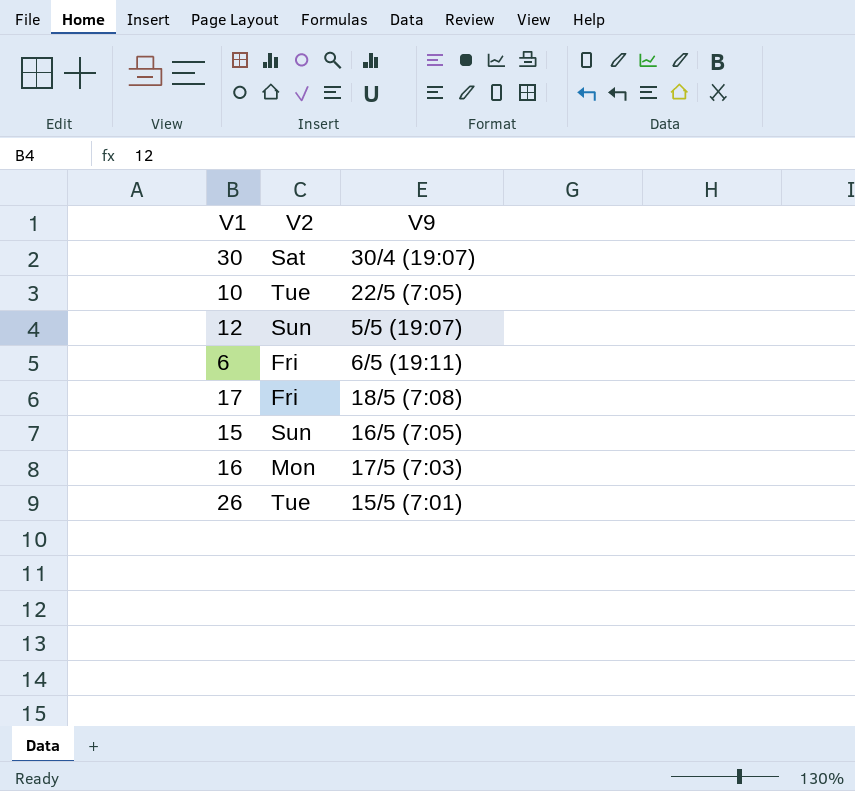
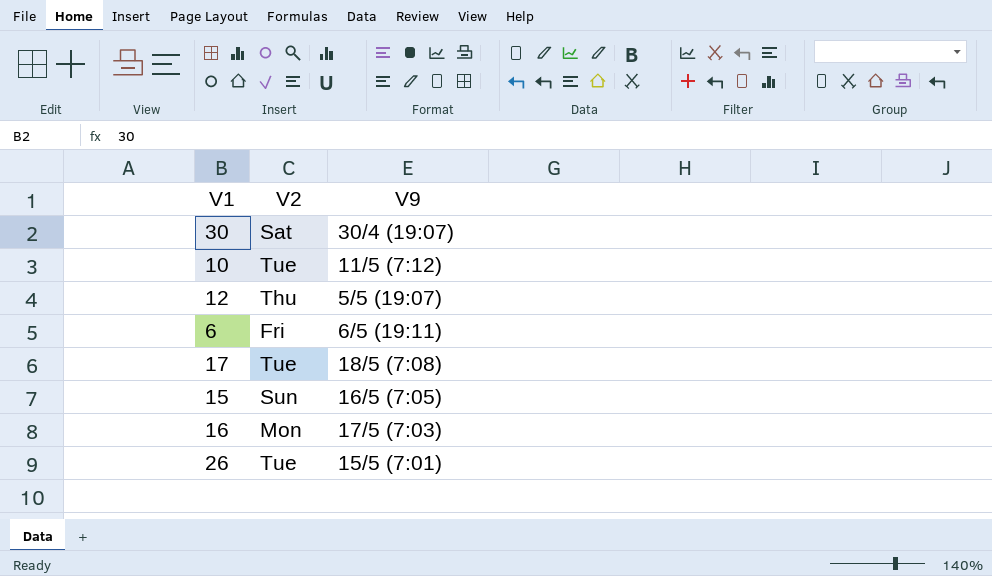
10 | V9: 22/5 (7:05) -> 11/5 (7:12)
12 | V2: Sun -> Thu
17 | V2: Fri -> Tue

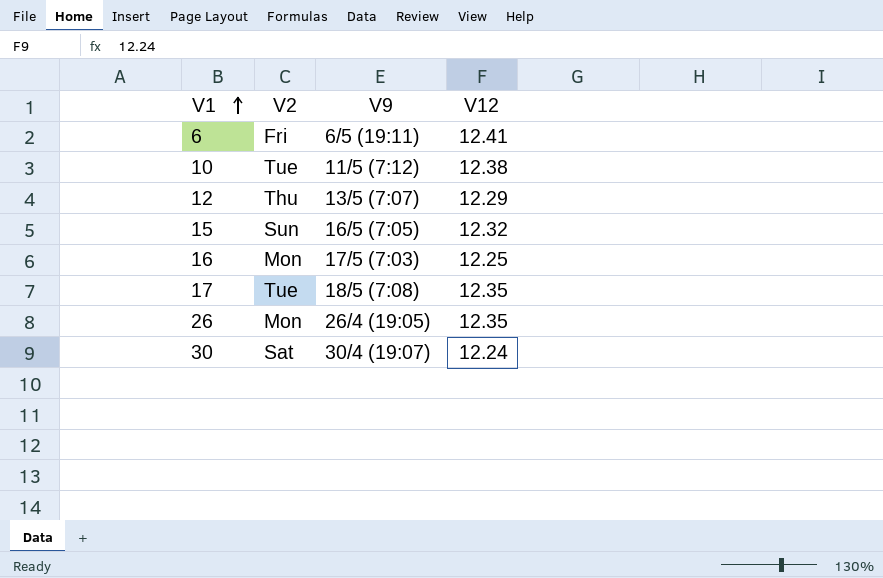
row order: none -> V1 ascending
column V12 | position: none -> 4
12 | V9: 5/5 (19:07) -> 13/5 (7:07)
26 | V2: Tue -> Mon
26 | V9: 15/5 (7:01) -> 26/4 (19:05)

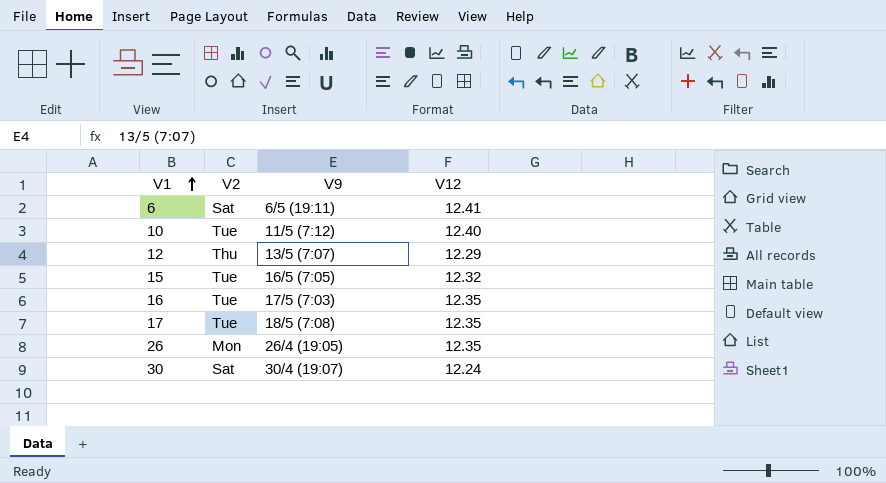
6 | V2: Fri -> Sat
10 | V12: 12.38 -> 12.40
15 | V2: Sun -> Tue
16 | V2: Mon -> Tue
16 | V12: 12.25 -> 12.35

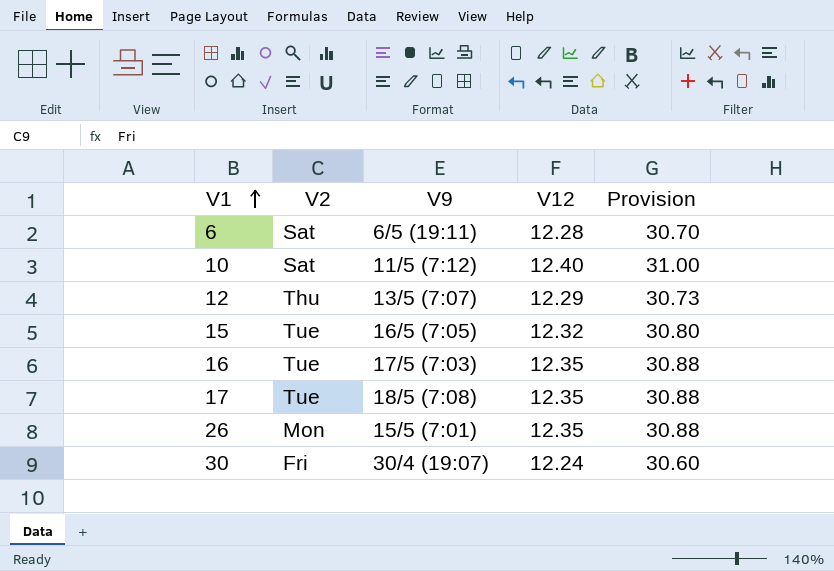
column Provision | formula: none -> [V12] * 2.5
6 | V12: 12.41 -> 12.28
10 | V2: Tue -> Sat
26 | V9: 26/4 (19:05) -> 15/5 (7:01)
30 | V2: Sat -> Fri

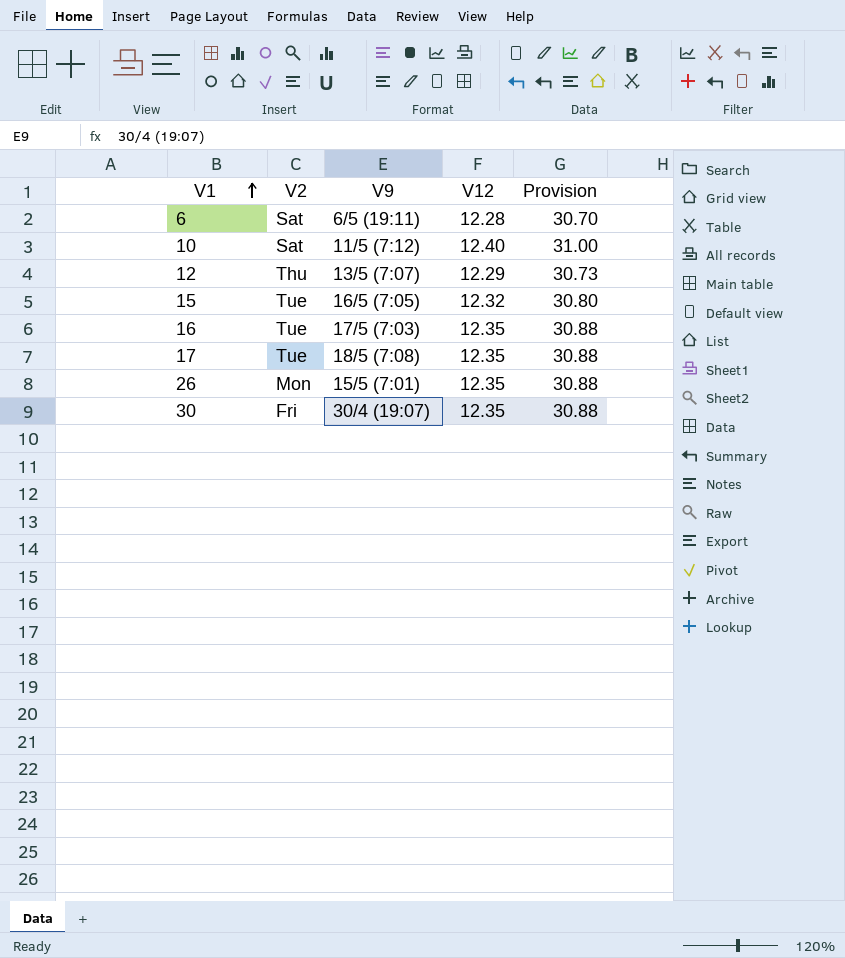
30 | V12: 12.24 -> 12.35
30 | Provision: 30.60 -> 30.88

